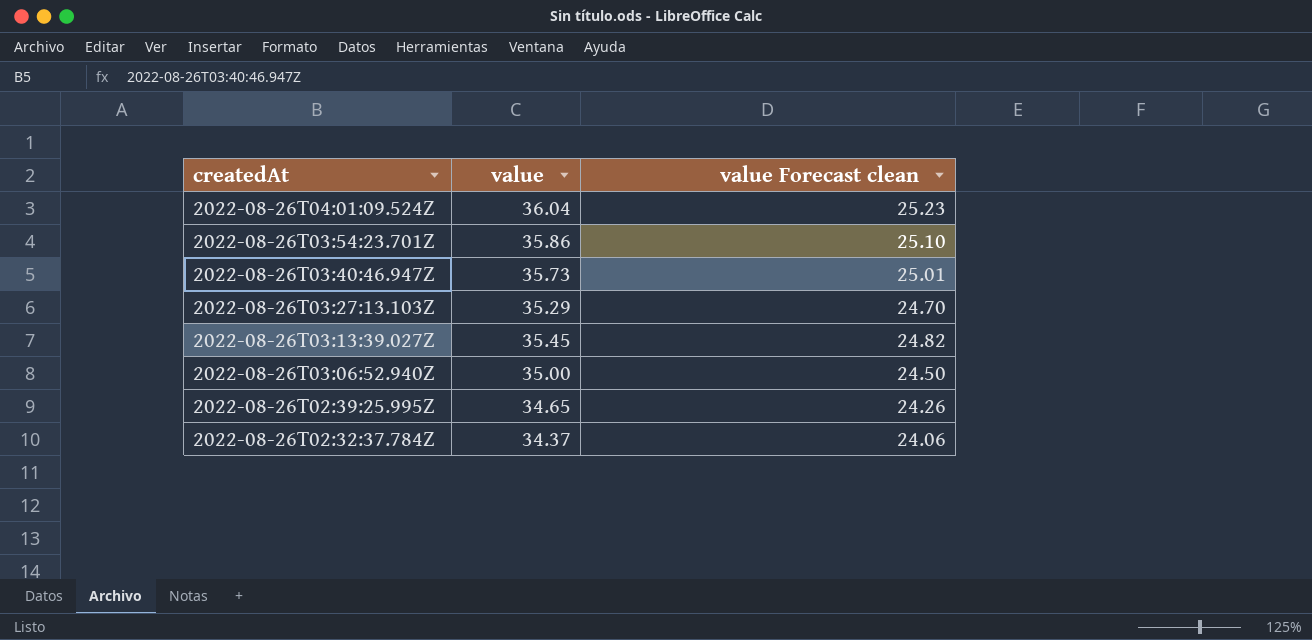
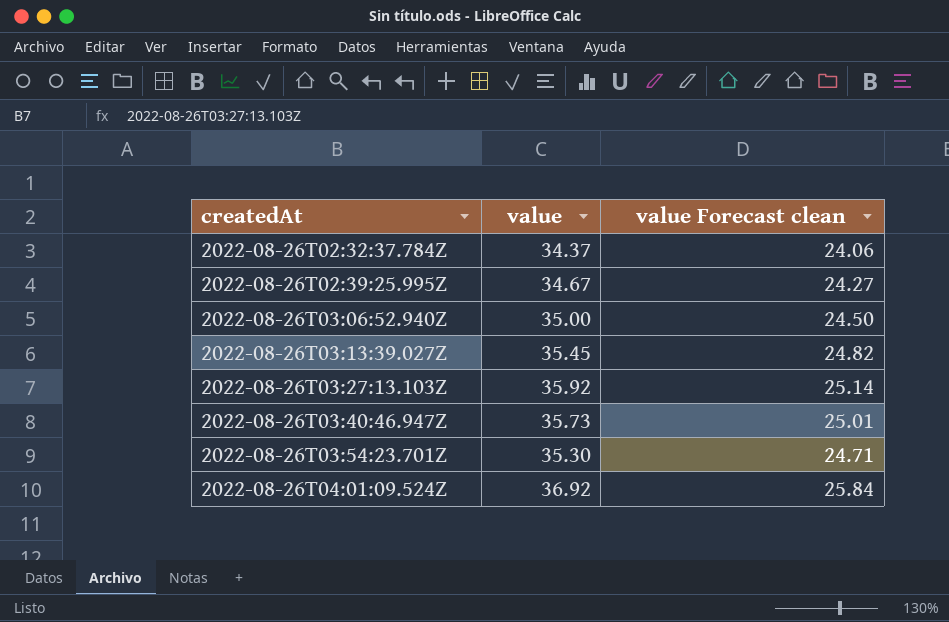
row order: createdAt descending -> createdAt ascending
2022-08-26T02:39:25.995Z | value: 34.65 -> 34.67
2022-08-26T02:39:25.995Z | value Forecast clean: 24.26 -> 24.27
2022-08-26T03:27:13.103Z | value: 35.29 -> 35.92
2022-08-26T03:27:13.103Z | value Forecast clean: 24.70 -> 25.14
2022-08-26T03:54:23.701Z | value: 35.86 -> 35.30
2022-08-26T03:54:23.701Z | value Forecast clean: 25.10 -> 24.71
2022-08-26T04:01:09.524Z | value: 36.04 -> 36.92
2022-08-26T04:01:09.524Z | value Forecast clean: 25.23 -> 25.84

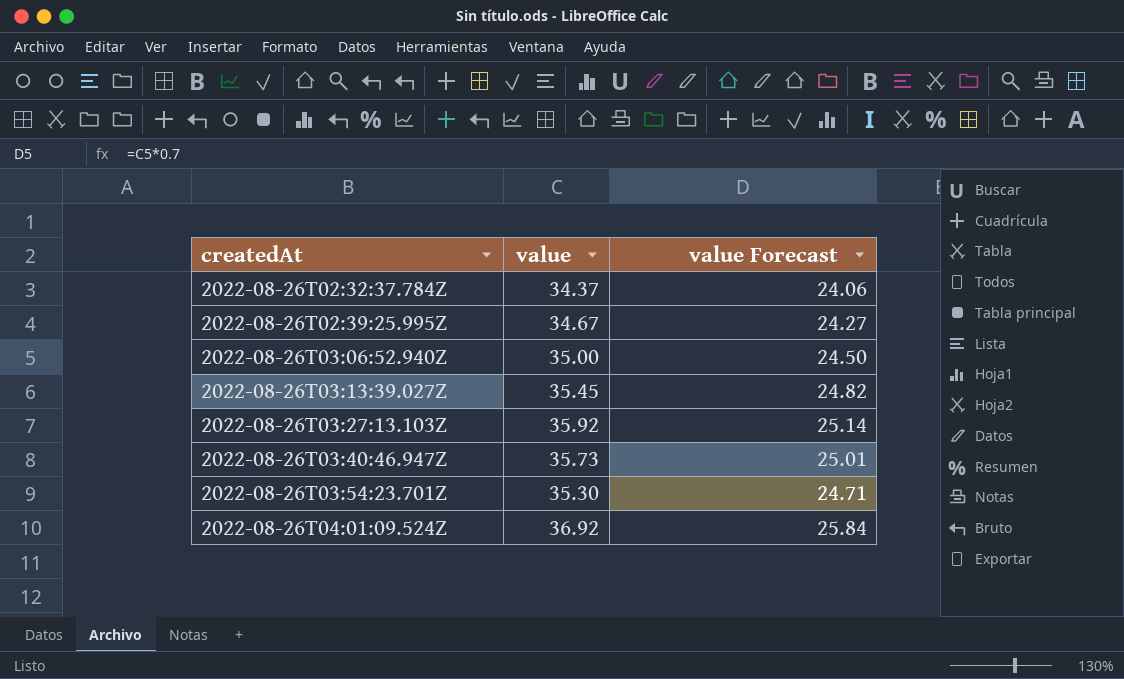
column name: value Forecast clean -> value Forecast

